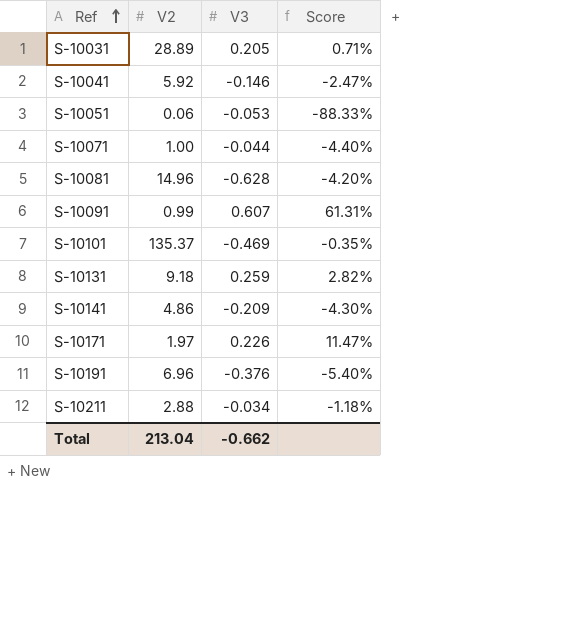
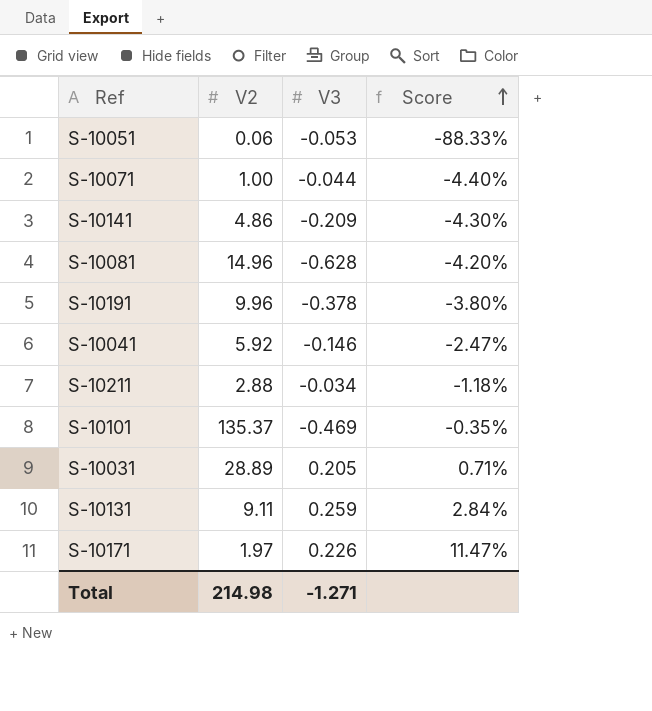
row order: Ref ascending -> Score ascending
row S-10091: 0.99 | 0.607 | 61.31% -> none
S-10191 | V2: 6.96 -> 9.96
S-10191 | V3: -0.376 -> -0.378
S-10191 | Score: -5.40% -> -3.80%
S-10131 | V2: 9.18 -> 9.11
S-10131 | Score: 2.82% -> 2.84%
Total | V2: 213.04 -> 214.98
Total | V3: -0.662 -> -1.271

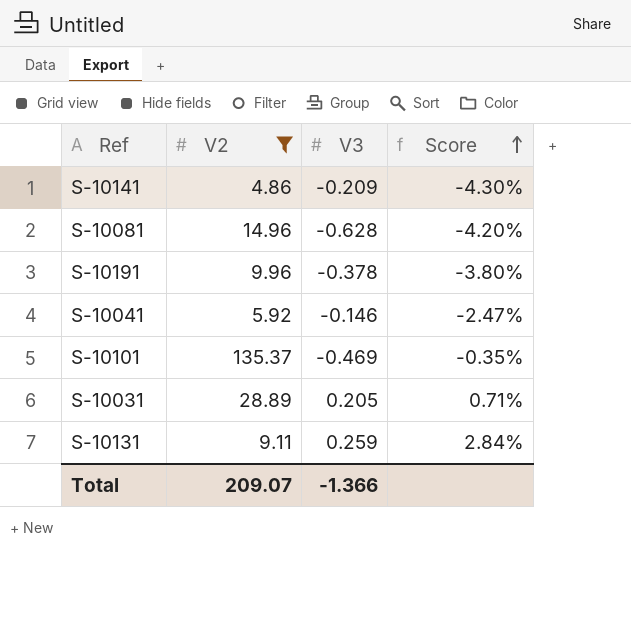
filter: none -> V2 >= 4.86
Total | V2: 214.98 -> 209.07
Total | V3: -1.271 -> -1.366

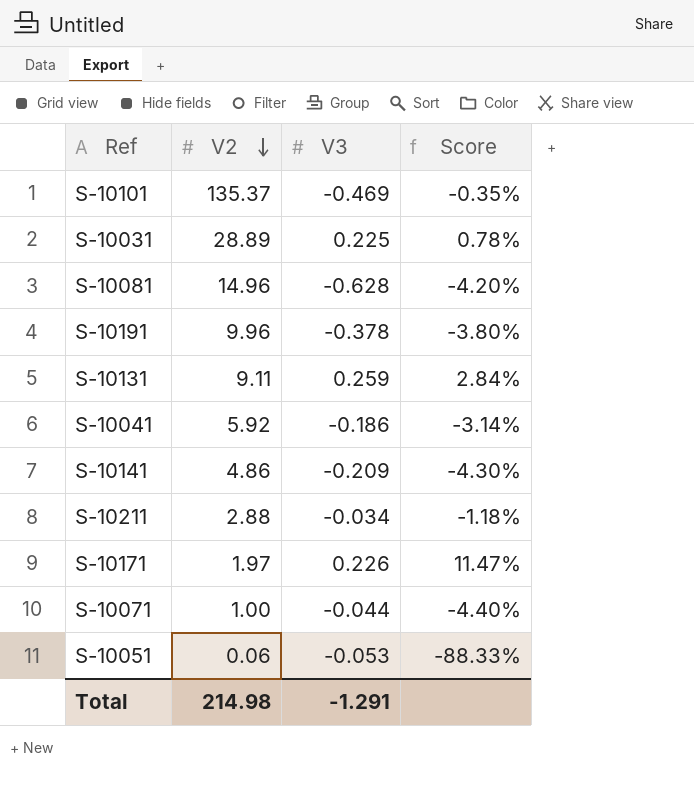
filter: V2 >= 4.86 -> none
row order: Score ascending -> V2 descending
S-10031 | V3: 0.205 -> 0.225
S-10031 | Score: 0.71% -> 0.78%
S-10041 | V3: -0.146 -> -0.186
S-10041 | Score: -2.47% -> -3.14%
Total | V2: 209.07 -> 214.98
Total | V3: -1.366 -> -1.291

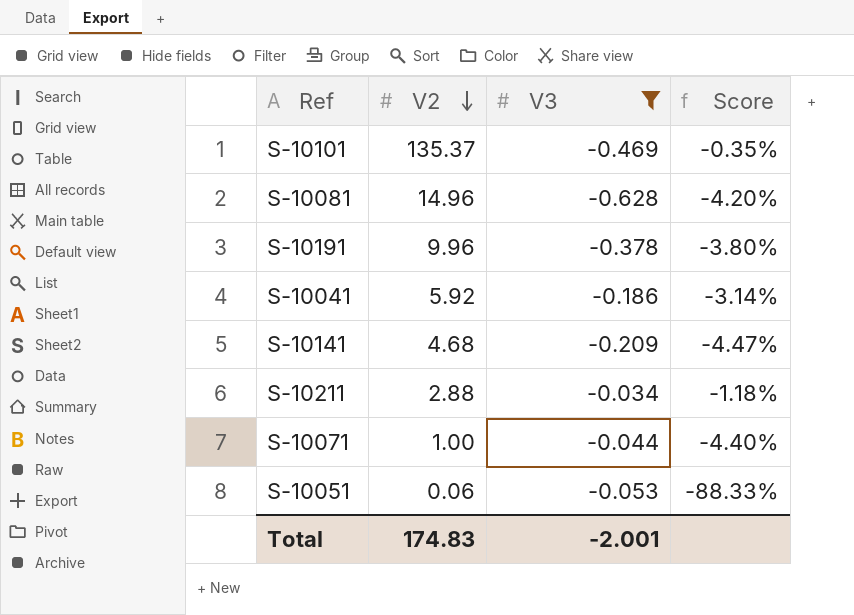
filter: none -> V3 <= -0.034
S-10141 | V2: 4.86 -> 4.68
S-10141 | Score: -4.30% -> -4.47%
Total | V2: 214.98 -> 174.83
Total | V3: -1.291 -> -2.001

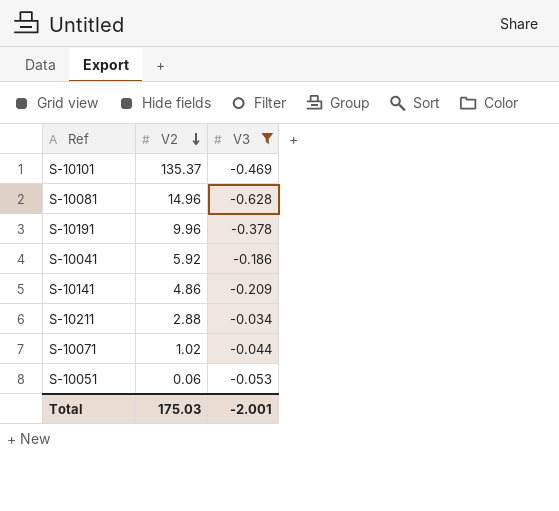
column Score | formula: [V3] / [V2] -> none
S-10141 | V2: 4.68 -> 4.86
S-10071 | V2: 1.00 -> 1.02
Total | V2: 174.83 -> 175.03

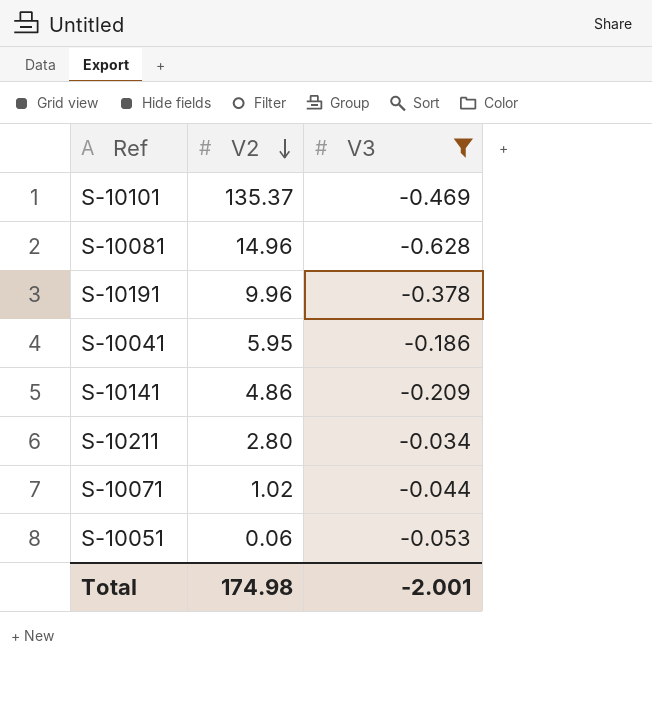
S-10041 | V2: 5.92 -> 5.95
S-10211 | V2: 2.88 -> 2.80
Total | V2: 175.03 -> 174.98

